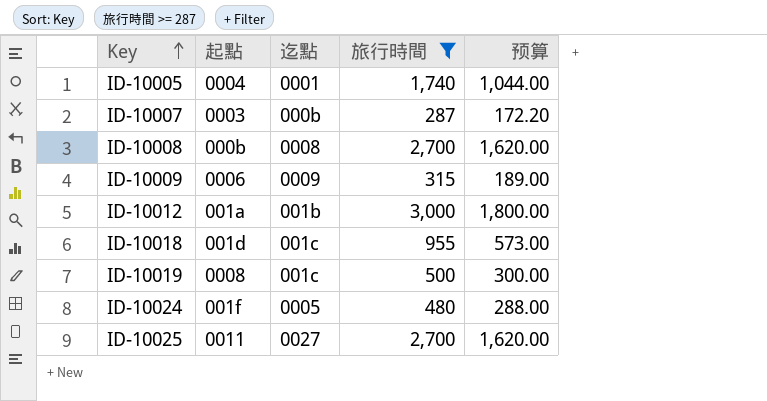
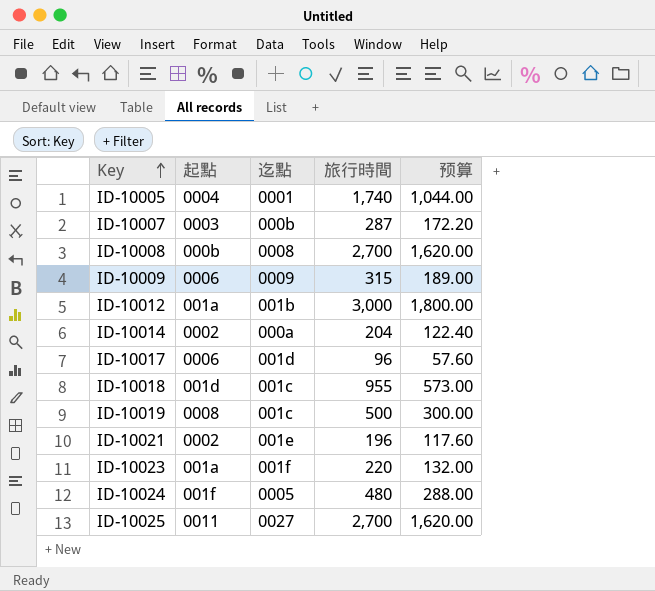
filter: 旅行時間 >= 287 -> none

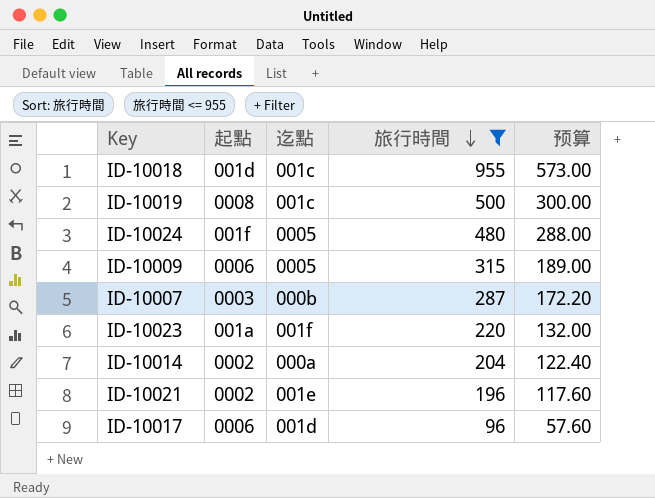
filter: none -> 旅行時間 <= 955
row order: Key ascending -> 旅行時間 descending
ID-10009 | 迄點: 0009 -> 0005

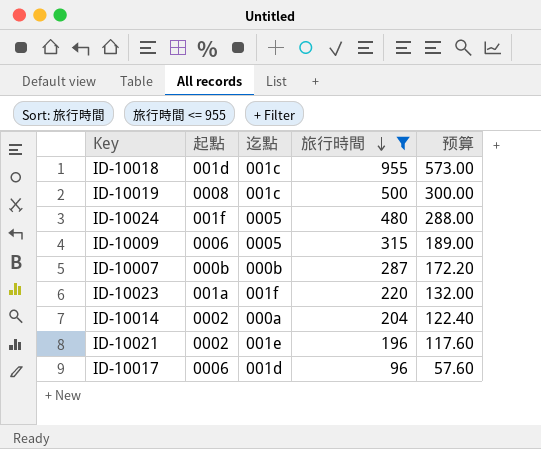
ID-10007 | 起點: 0003 -> 000b

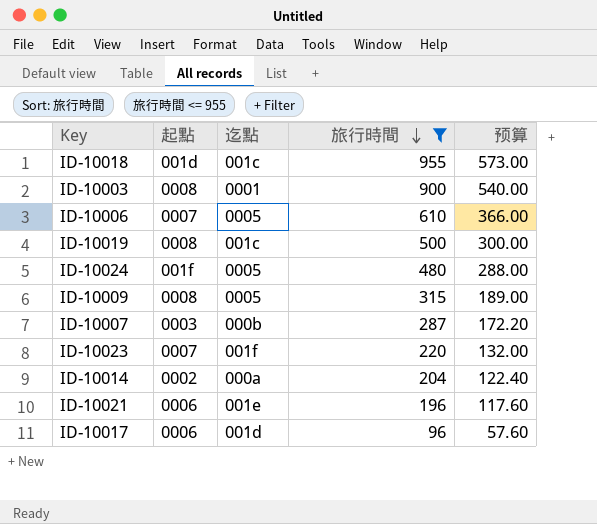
row ID-10003: none -> 0008 | 0001 | 900 | 540.00
row ID-10006: none -> 0007 | 0005 | 610 | 366.00
ID-10009 | 起點: 0006 -> 0008
ID-10007 | 起點: 000b -> 0003
ID-10023 | 起點: 001a -> 0007
ID-10021 | 起點: 0002 -> 0006

